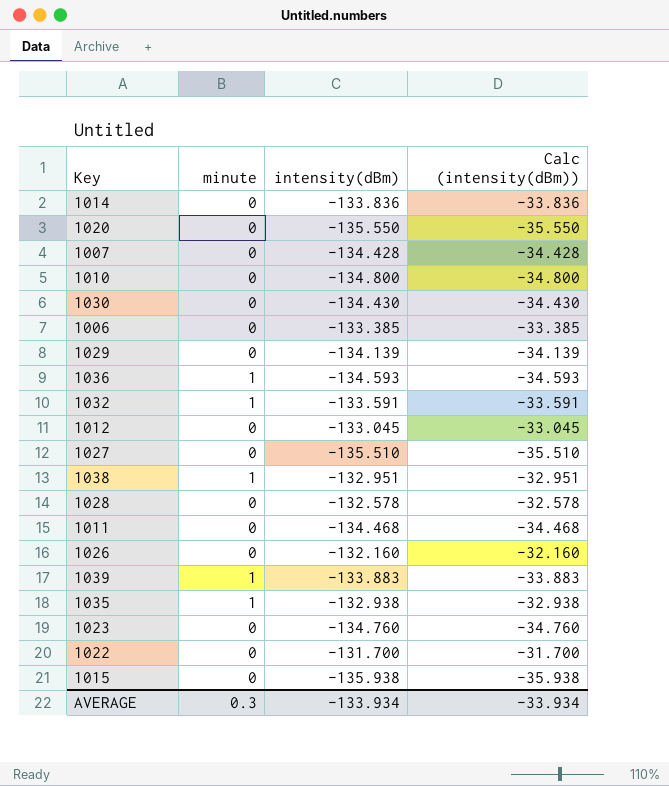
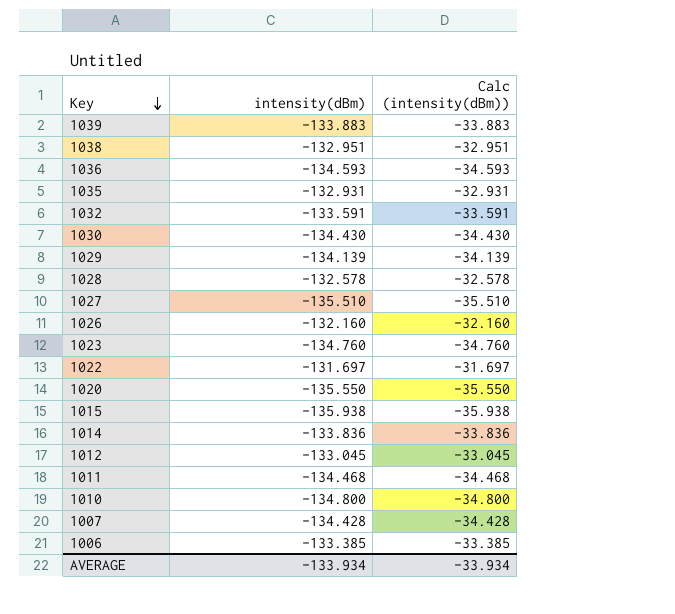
row order: none -> Key descending
column minute | position: 2 -> none
1035 | intensity(dBm): -132.938 -> -132.931
1035 | Calc (intensity(dBm)): -32.938 -> -32.931
1022 | intensity(dBm): -131.700 -> -131.697
1022 | Calc (intensity(dBm)): -31.700 -> -31.697

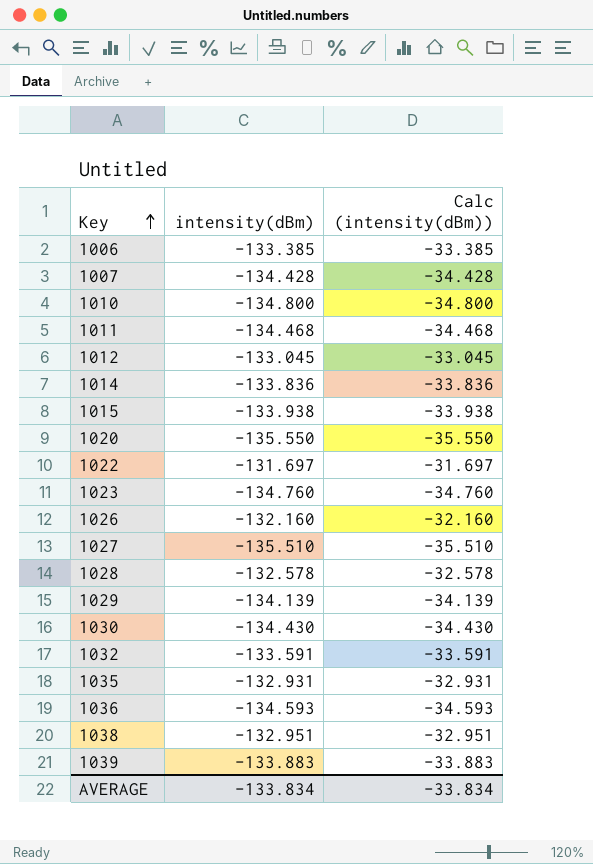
row order: Key descending -> Key ascending
1015 | intensity(dBm): -135.938 -> -133.938
1015 | Calc (intensity(dBm)): -35.938 -> -33.938
AVERAGE | intensity(dBm): -133.934 -> -133.834
AVERAGE | Calc (intensity(dBm)): -33.934 -> -33.834

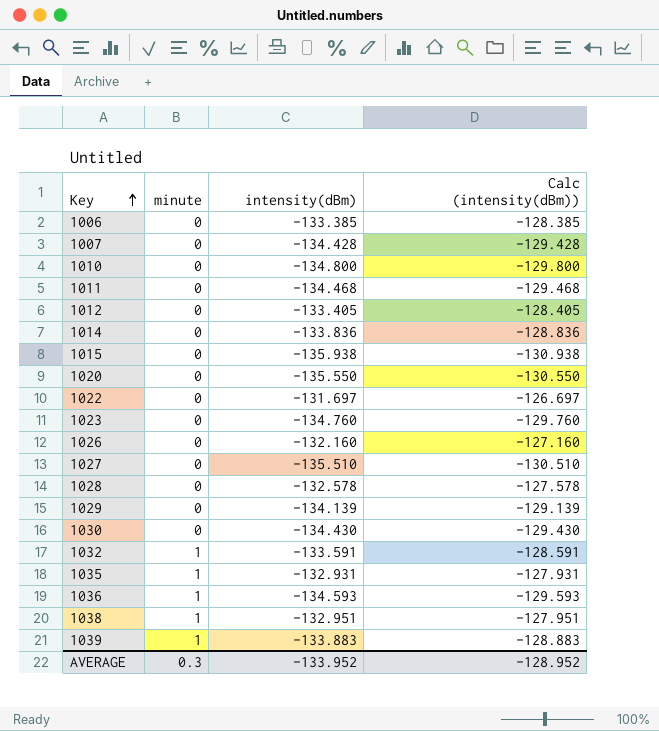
column minute | position: none -> 2
column Calc (intensity(dBm)) | formula: [intensity(dBm)] + 100 -> [intensity(dBm)] + 5
1012 | intensity(dBm): -133.045 -> -133.405
1015 | intensity(dBm): -133.938 -> -135.938
AVERAGE | intensity(dBm): -133.834 -> -133.952
AVERAGE | Calc (intensity(dBm)): -33.834 -> -128.952

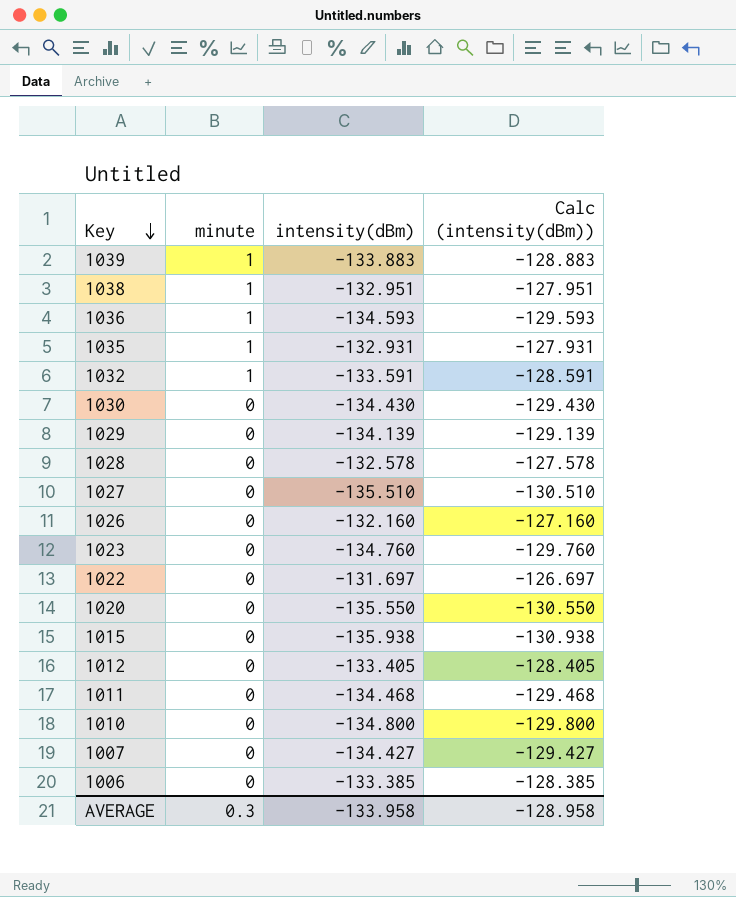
row order: Key ascending -> Key descending
row 1014: 0 | -133.836 | -128.836 -> none
1007 | intensity(dBm): -134.428 -> -134.427
1007 | Calc (intensity(dBm)): -129.428 -> -129.427
AVERAGE | intensity(dBm): -133.952 -> -133.958
AVERAGE | Calc (intensity(dBm)): -128.952 -> -128.958

